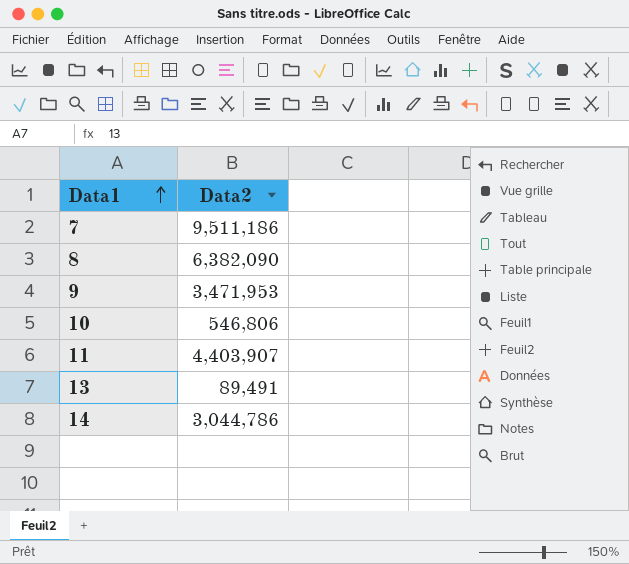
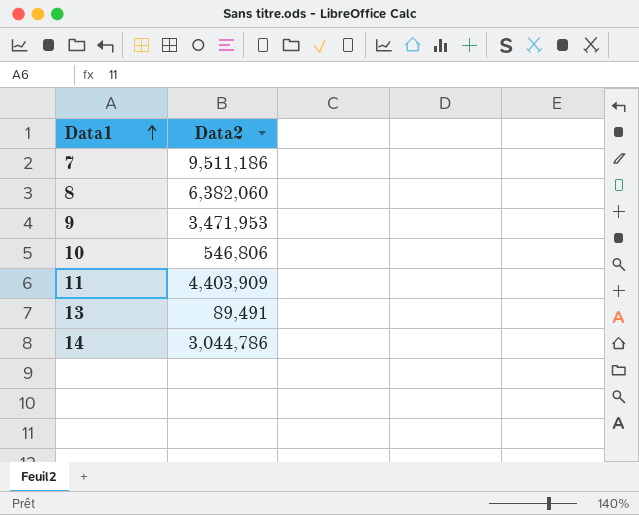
8 | Data2: 6,382,090 -> 6,382,060
11 | Data2: 4,403,907 -> 4,403,909

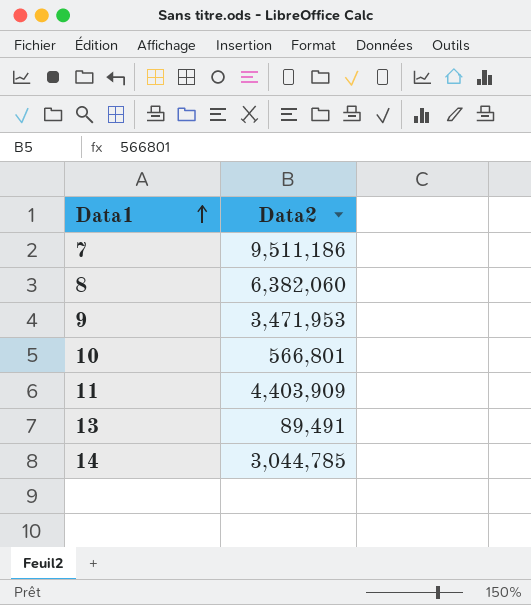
10 | Data2: 546,806 -> 566,801
14 | Data2: 3,044,786 -> 3,044,785

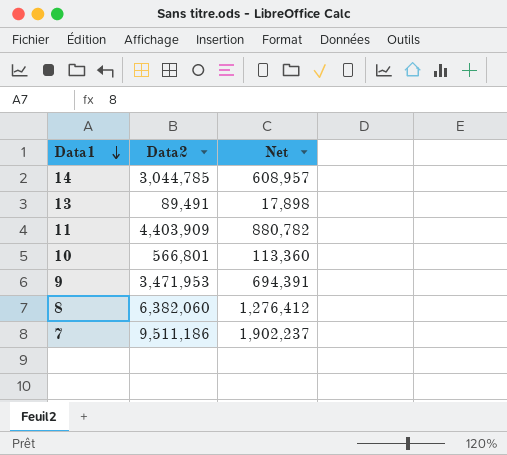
row order: Data1 ascending -> Data1 descending
column Net | formula: none -> [Data2] * 0.2

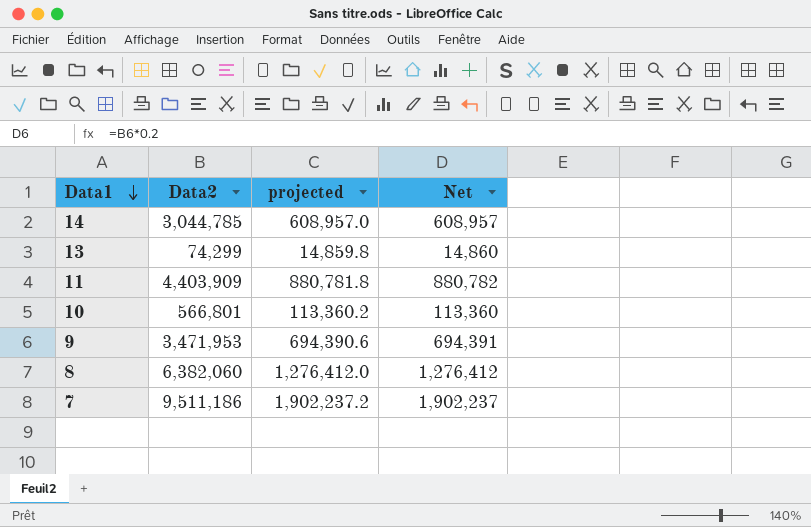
column projected | formula: none -> [Data2] * 0.2
13 | Data2: 89,491 -> 74,299
13 | Net: 17,898 -> 14,860

